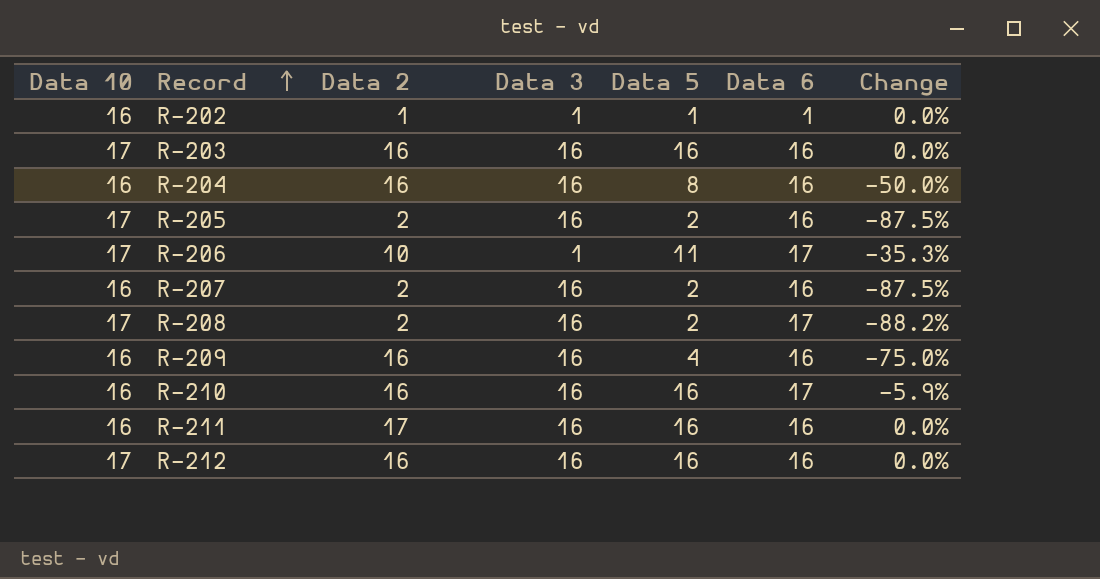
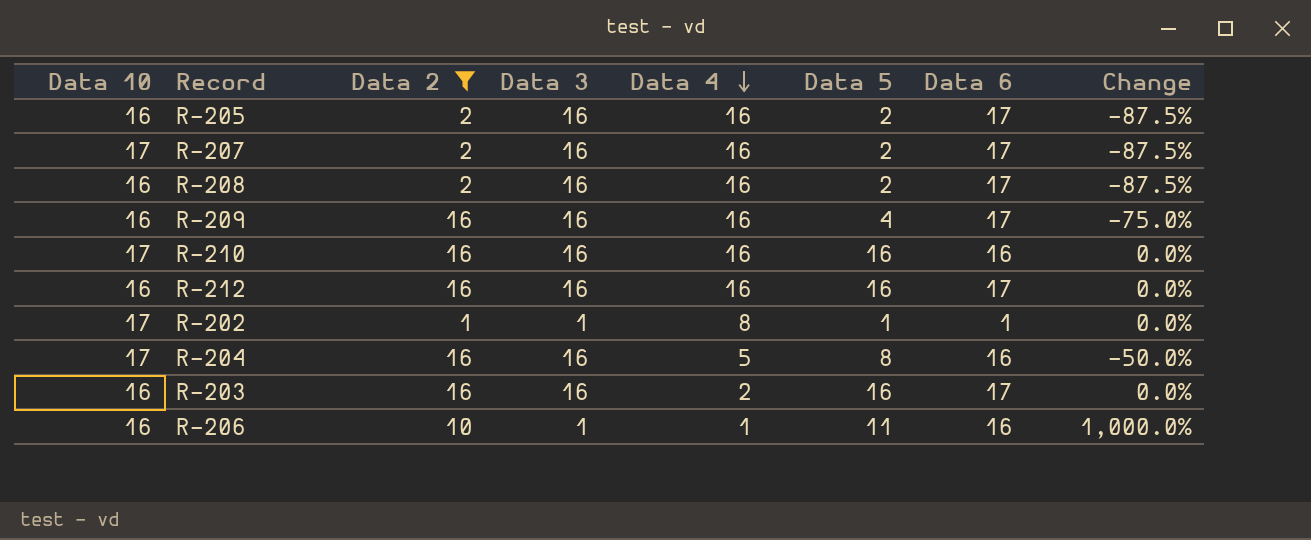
filter: none -> Data 2 != 17
row order: Record ascending -> Data 4 descending
column Data 4 | position: none -> 5
column Change | formula: ([Data 5] - [Data 6]) / [Data 6] -> ([Data 5] - [Data 3]) / [Data 3]
R-205 | Data 10: 17 -> 16
R-205 | Data 6: 16 -> 17
R-207 | Data 10: 16 -> 17
R-207 | Data 6: 16 -> 17
R-208 | Data 10: 17 -> 16
R-209 | Data 6: 16 -> 17
R-210 | Data 10: 16 -> 17
R-210 | Data 6: 17 -> 16
R-212 | Data 10: 17 -> 16
R-212 | Data 6: 16 -> 17
R-202 | Data 10: 16 -> 17
R-204 | Data 10: 16 -> 17
R-203 | Data 10: 17 -> 16
R-203 | Data 6: 16 -> 17
R-206 | Data 10: 17 -> 16
R-206 | Data 6: 17 -> 16

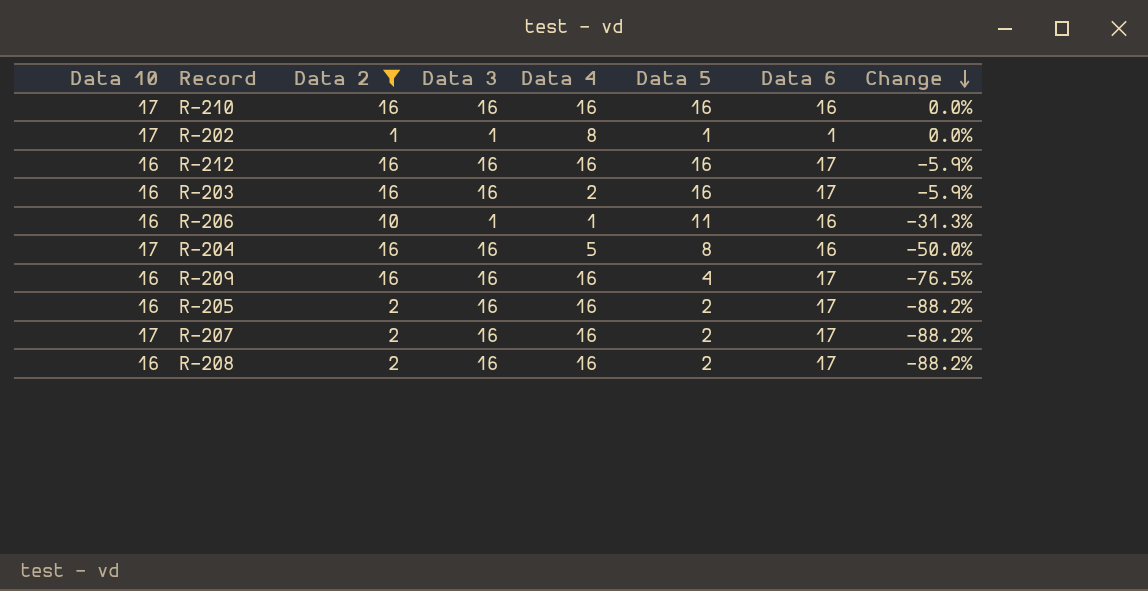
row order: Data 4 descending -> Change descending
column Change | formula: ([Data 5] - [Data 3]) / [Data 3] -> ([Data 5] - [Data 6]) / [Data 6]

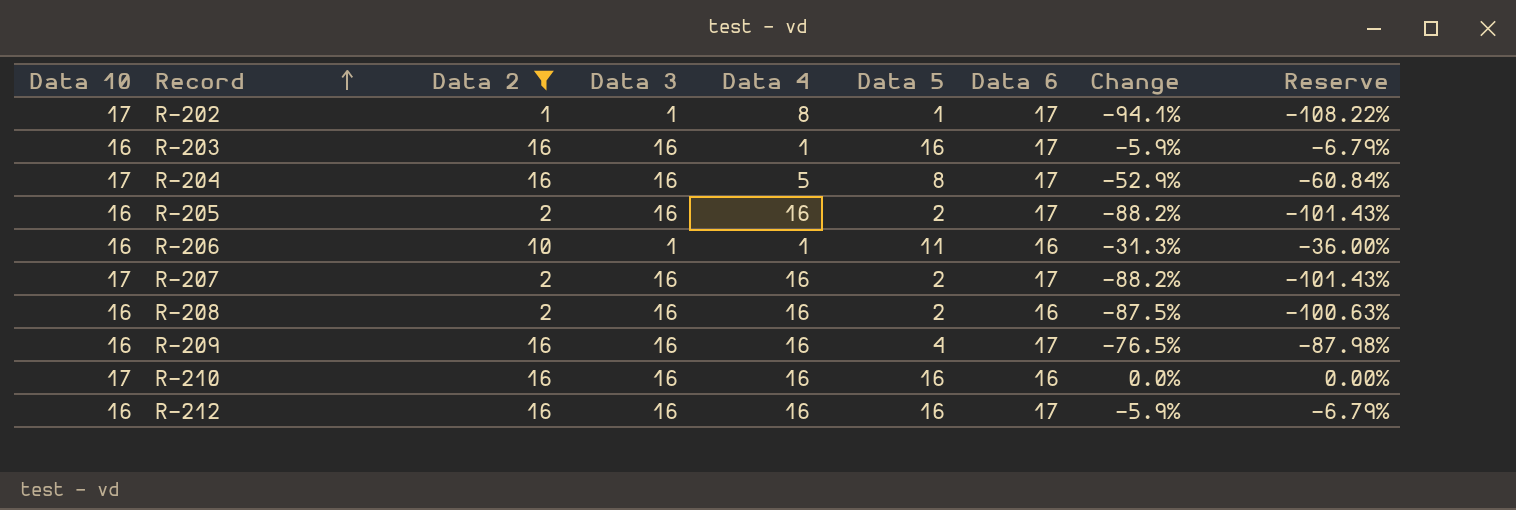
row order: Change descending -> Record ascending
column Reserve | formula: none -> [Change] * 1.15
R-202 | Data 6: 1 -> 17
R-202 | Change: 0.0% -> -94.1%
R-203 | Data 4: 2 -> 1
R-204 | Data 6: 16 -> 17
R-204 | Change: -50.0% -> -52.9%
R-208 | Data 6: 17 -> 16
R-208 | Change: -88.2% -> -87.5%

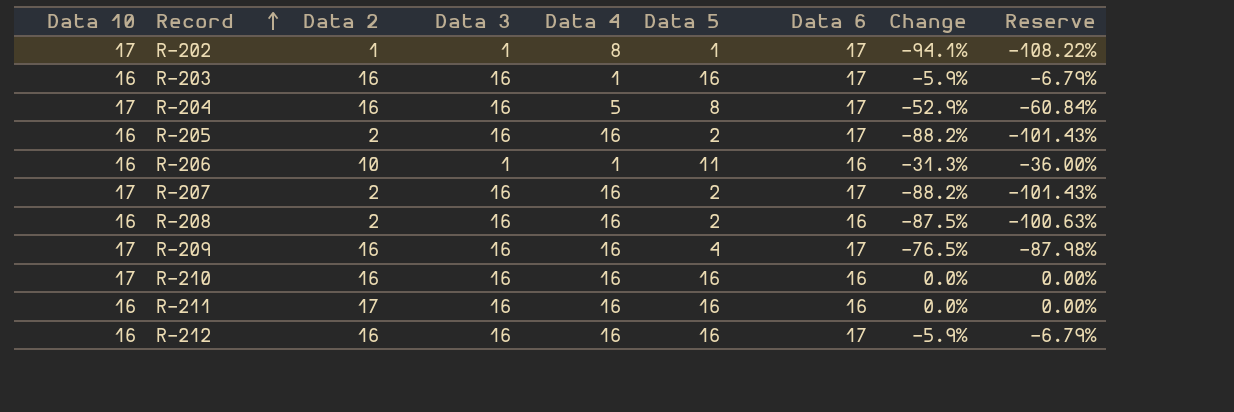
filter: Data 2 != 17 -> none
R-209 | Data 10: 16 -> 17

